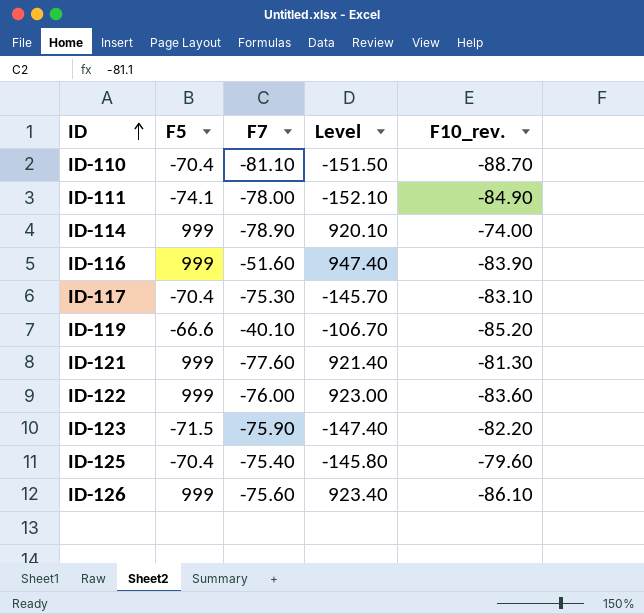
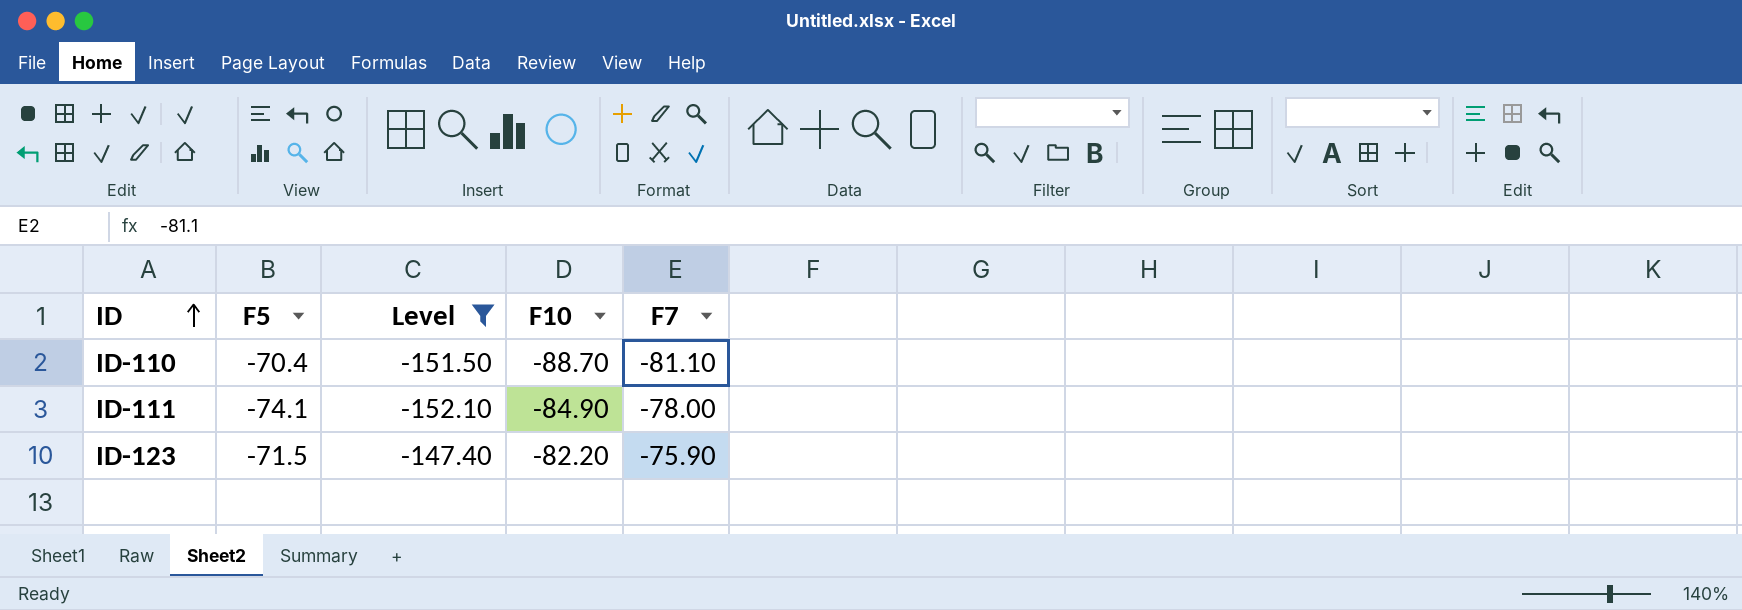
filter: none -> Level <= -147.40
column name: F10_rev. -> F10
column F7 | position: 3 -> 5

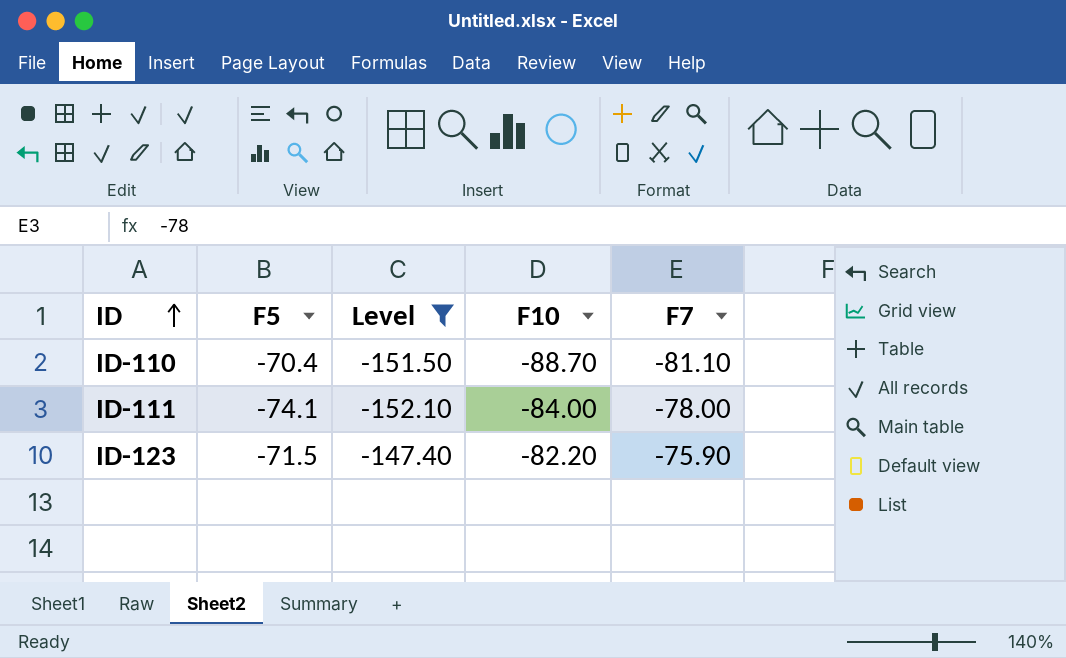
ID-111 | F10: -84.90 -> -84.00

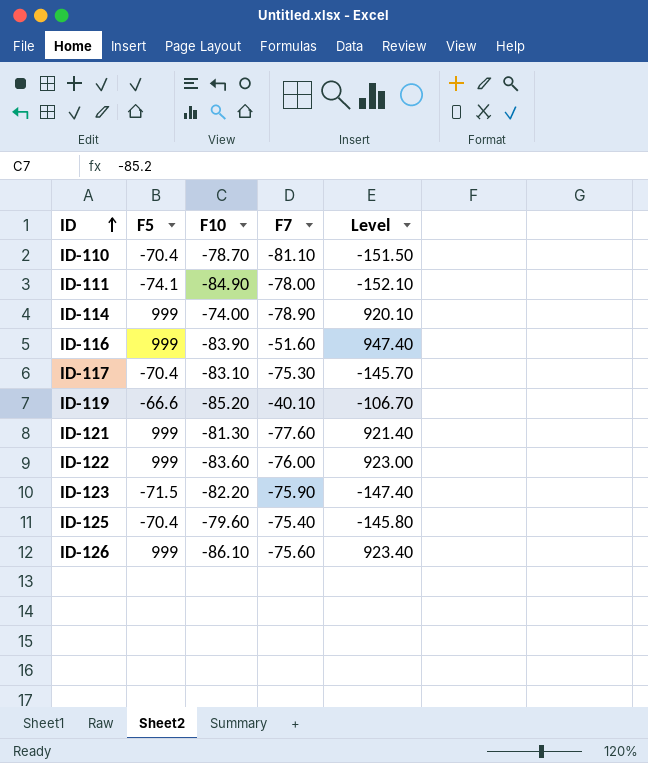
filter: Level <= -147.40 -> none
column Level | position: 3 -> 5
ID-110 | F10: -88.70 -> -78.70
ID-111 | F10: -84.00 -> -84.90

